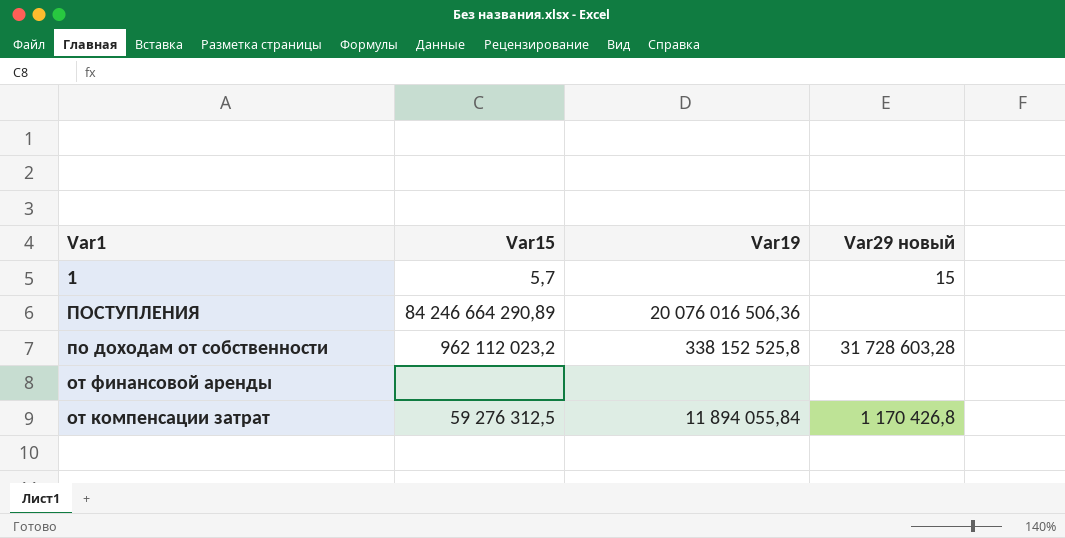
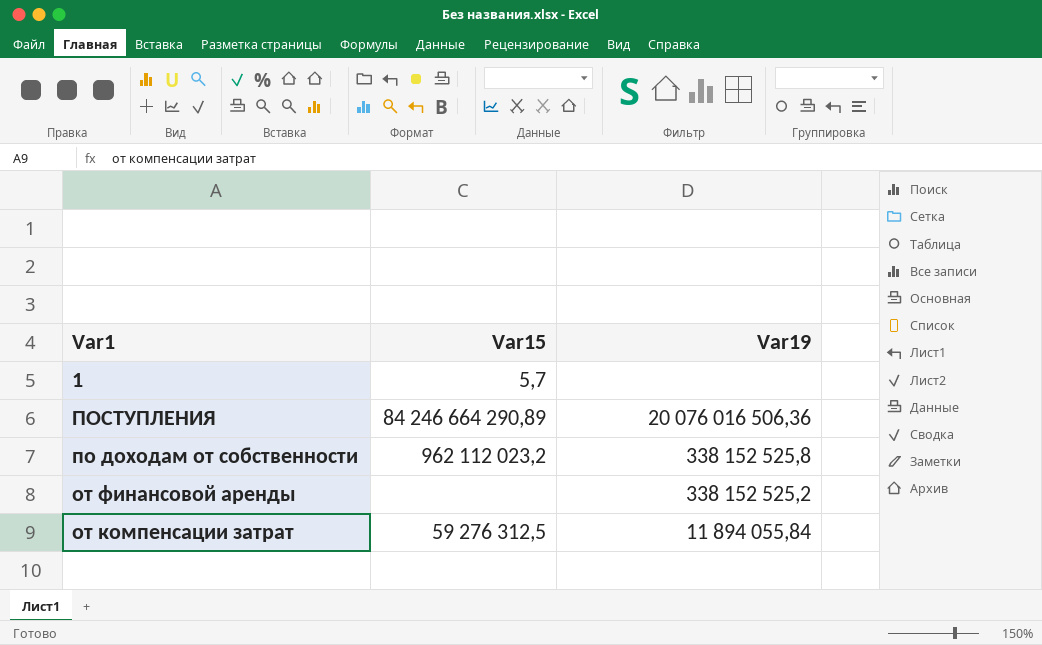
column Var29 новый | position: 4 -> none
от финансовой аренды | Var19: none -> 338 152 525,2

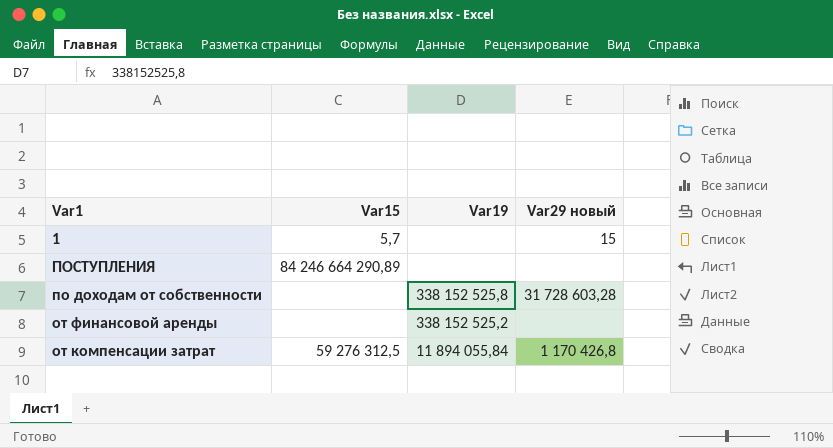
column Var29 новый | position: none -> 4
ПОСТУПЛЕНИЯ | Var19: 20 076 016 506,36 -> none
по доходам от собственности | Var15: 962 112 023,2 -> none

